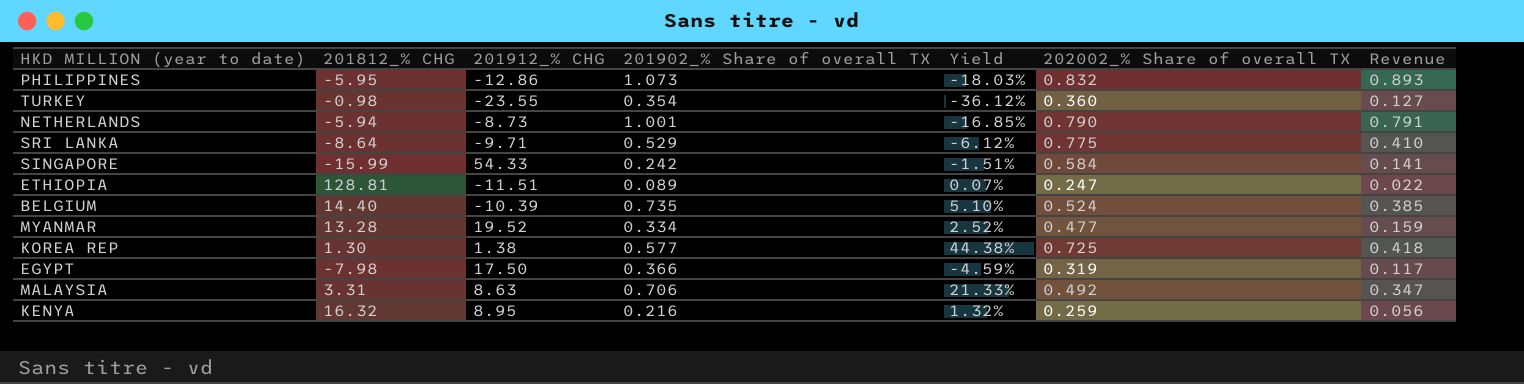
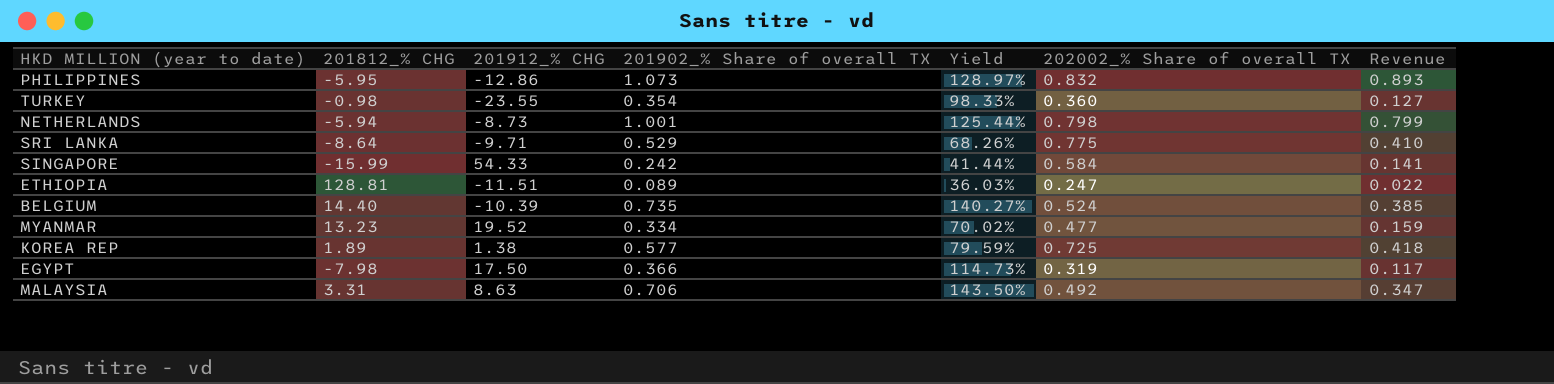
column Yield | formula: [201902_% Share of overall TX] / [201812_% CHG] -> [201902_% Share of overall TX] / [202002_% Share of overall TX]
row KENYA: 16.32 | 8.95 | 0.216 | 1.32% | 0.259 | 0.056 -> none
NETHERLANDS | 202002_% Share of overall TX: 0.790 -> 0.798
NETHERLANDS | Revenue: 0.791 -> 0.799
MYANMAR | 201812_% CHG: 13.28 -> 13.23
KOREA REP | 201812_% CHG: 1.30 -> 1.89

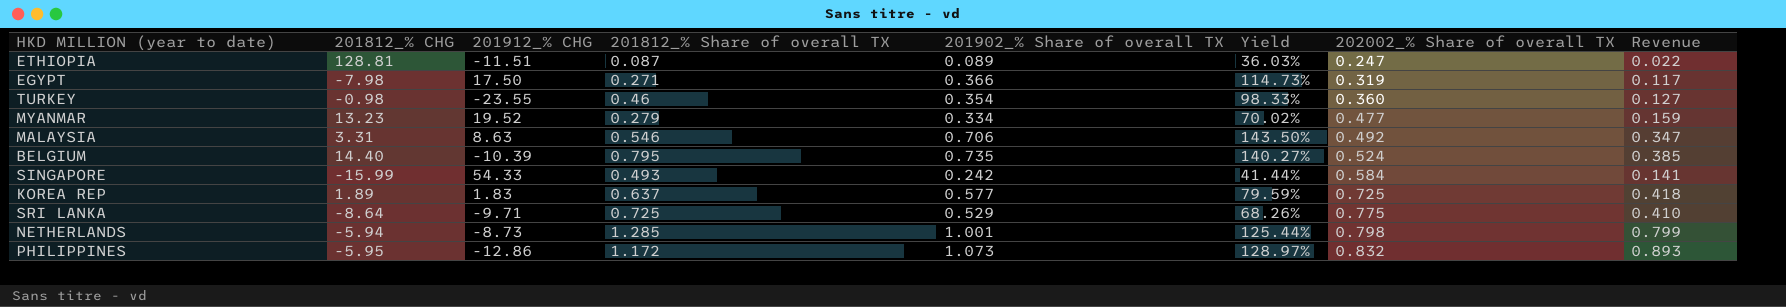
row order: none -> 202002_% Share of overall TX ascending
column 201812_% Share of overall TX | position: none -> 4
KOREA REP | 201912_% CHG: 1.38 -> 1.83

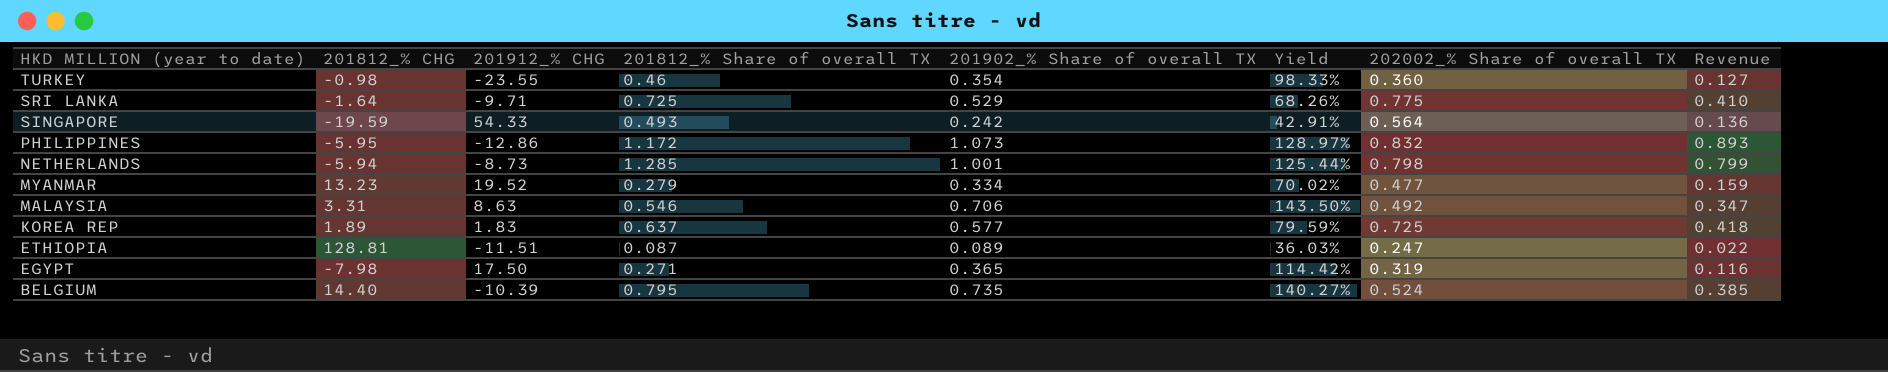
row order: 202002_% Share of overall TX ascending -> HKD MILLION (year to date) descending
SRI LANKA | 201812_% CHG: -8.64 -> -1.64
SINGAPORE | 201812_% CHG: -15.99 -> -19.59
SINGAPORE | Yield: 41.44% -> 42.91%
SINGAPORE | 202002_% Share of overall TX: 0.584 -> 0.564
SINGAPORE | Revenue: 0.141 -> 0.136
EGYPT | 201902_% Share of overall TX: 0.366 -> 0.365
EGYPT | Yield: 114.73% -> 114.42%
EGYPT | Revenue: 0.117 -> 0.116

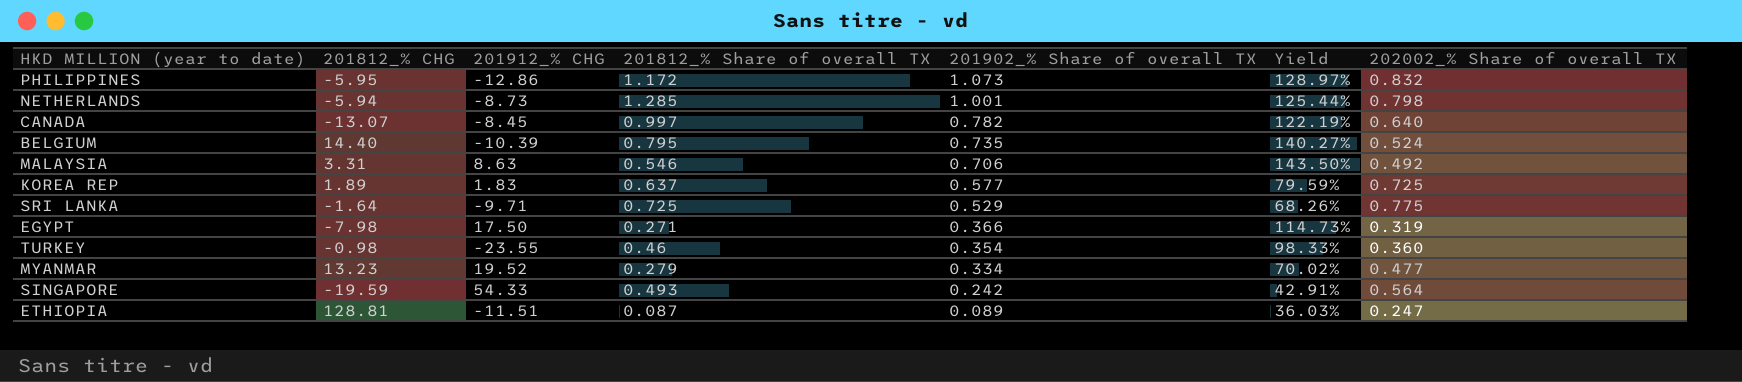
row order: HKD MILLION (year to date) descending -> 201902_% Share of overall TX descending
column Revenue | formula: [201902_% Share of overall TX] * [202002_% Share of overall TX] -> none
row CANADA: none -> -13.07 | -8.45 | 0.997 | 0.782 | 122.19% | 0.640
EGYPT | 201902_% Share of overall TX: 0.365 -> 0.366
EGYPT | Yield: 114.42% -> 114.73%

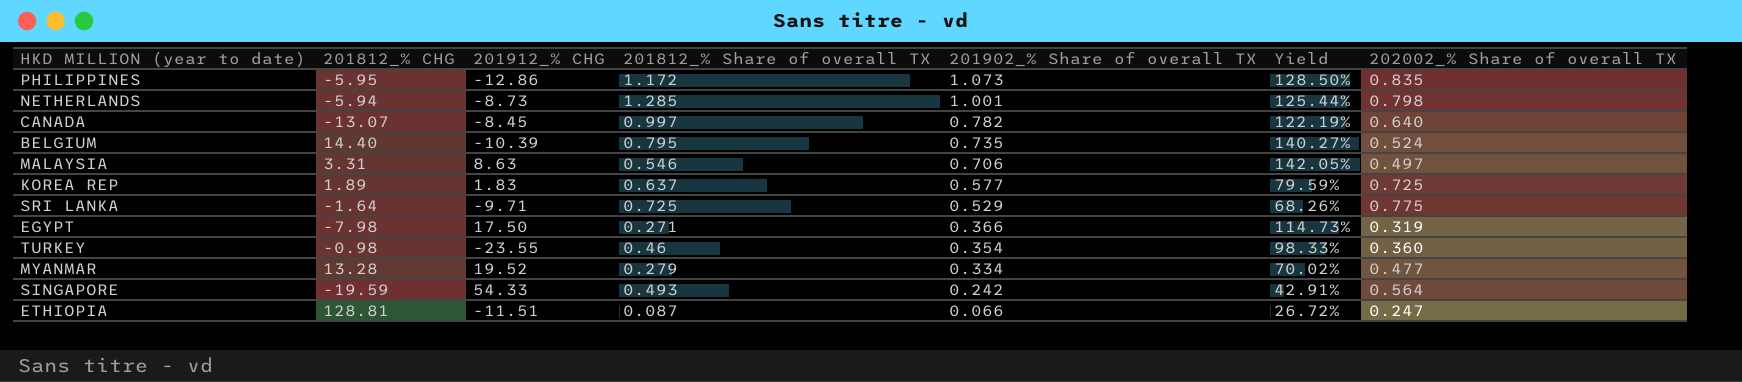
PHILIPPINES | Yield: 128.97% -> 128.50%
PHILIPPINES | 202002_% Share of overall TX: 0.832 -> 0.835
MALAYSIA | Yield: 143.50% -> 142.05%
MALAYSIA | 202002_% Share of overall TX: 0.492 -> 0.497
MYANMAR | 201812_% CHG: 13.23 -> 13.28
ETHIOPIA | 201902_% Share of overall TX: 0.089 -> 0.066
ETHIOPIA | Yield: 36.03% -> 26.72%

